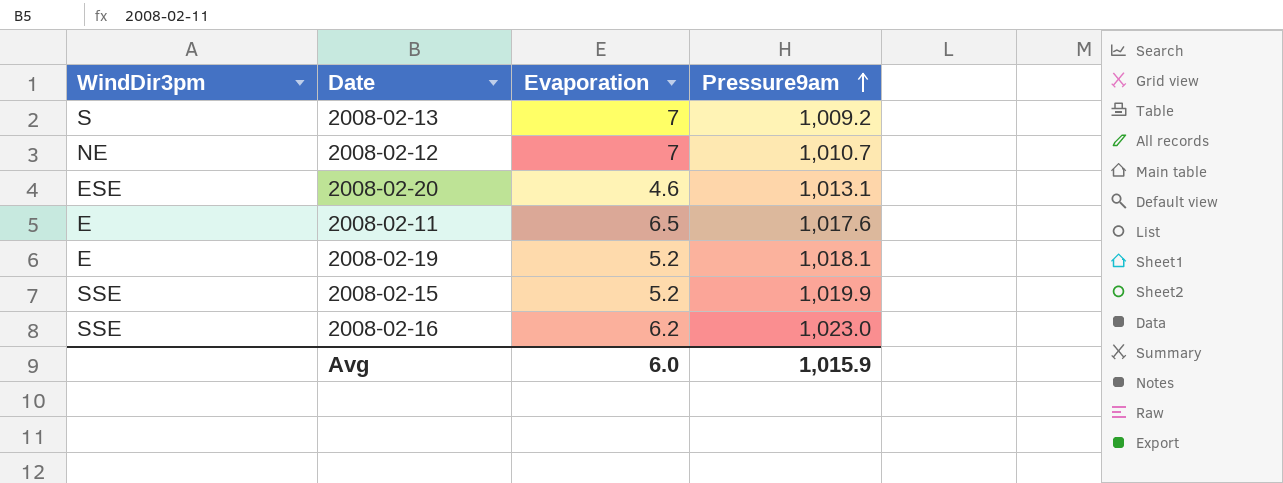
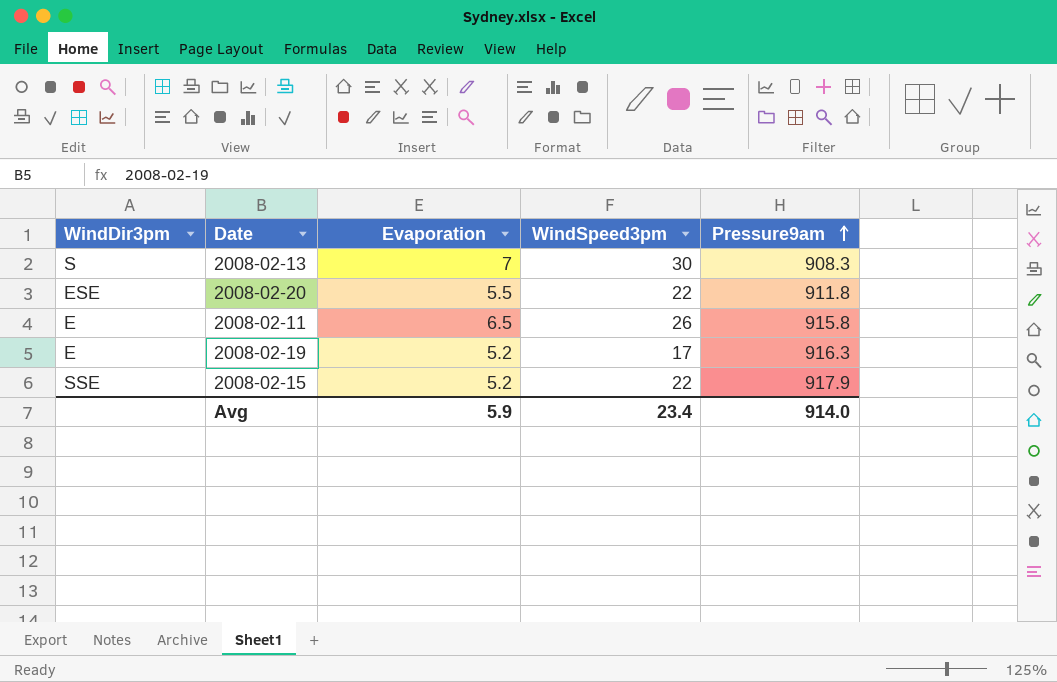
column WindSpeed3pm | position: none -> 4
row 2008-02-12: NE | 7 | 1,010.7 -> none
row 2008-02-16: SSE | 6.2 | 1,023.0 -> none
2008-02-13 | Pressure9am: 1,009.2 -> 908.3
2008-02-20 | Evaporation: 4.6 -> 5.5
2008-02-20 | Pressure9am: 1,013.1 -> 911.8
2008-02-11 | Pressure9am: 1,017.6 -> 915.8
2008-02-19 | Pressure9am: 1,018.1 -> 916.3
2008-02-15 | Pressure9am: 1,019.9 -> 917.9
Avg | Evaporation: 6.0 -> 5.9
Avg | Pressure9am: 1,015.9 -> 914.0

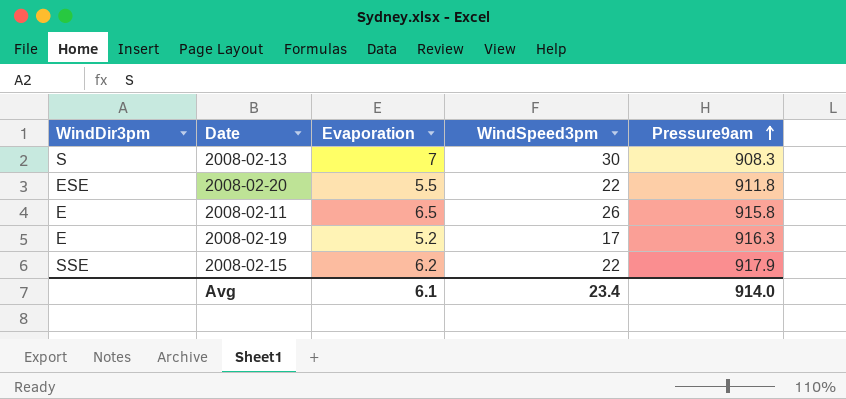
2008-02-15 | Evaporation: 5.2 -> 6.2
Avg | Evaporation: 5.9 -> 6.1

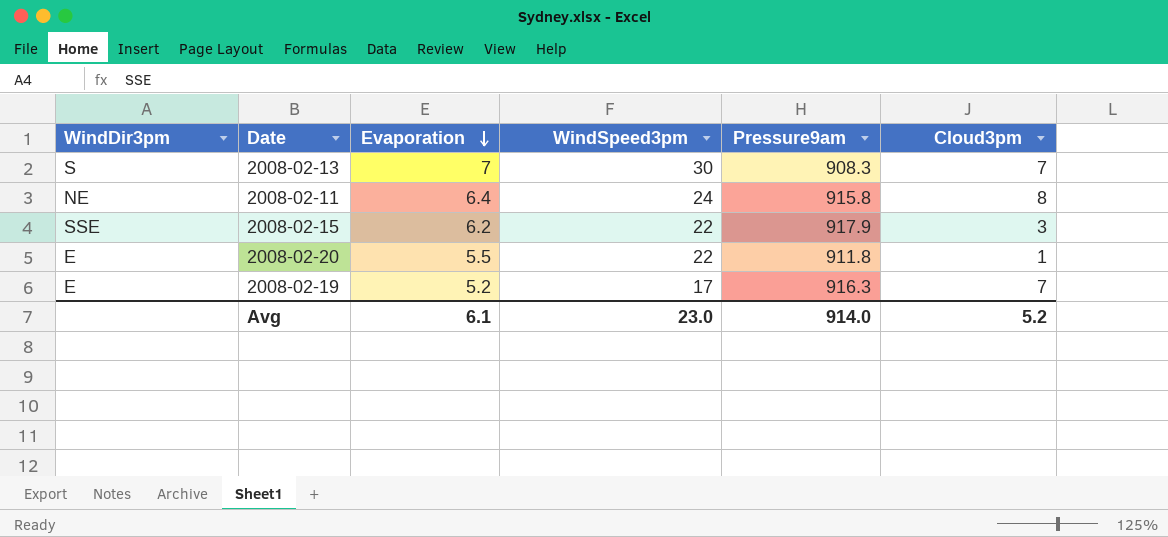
row order: Pressure9am ascending -> Evaporation descending
column Cloud3pm | position: none -> 6
2008-02-11 | WindDir3pm: E -> NE
2008-02-11 | Evaporation: 6.5 -> 6.4
2008-02-11 | WindSpeed3pm: 26 -> 24
2008-02-20 | WindDir3pm: ESE -> E
Avg | WindSpeed3pm: 23.4 -> 23.0

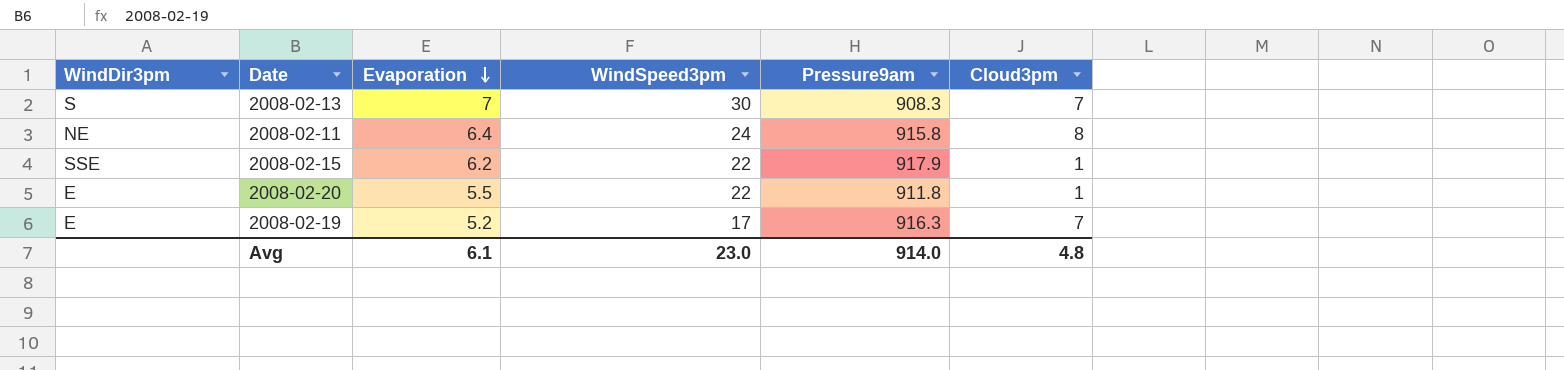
2008-02-15 | Cloud3pm: 3 -> 1
Avg | Cloud3pm: 5.2 -> 4.8

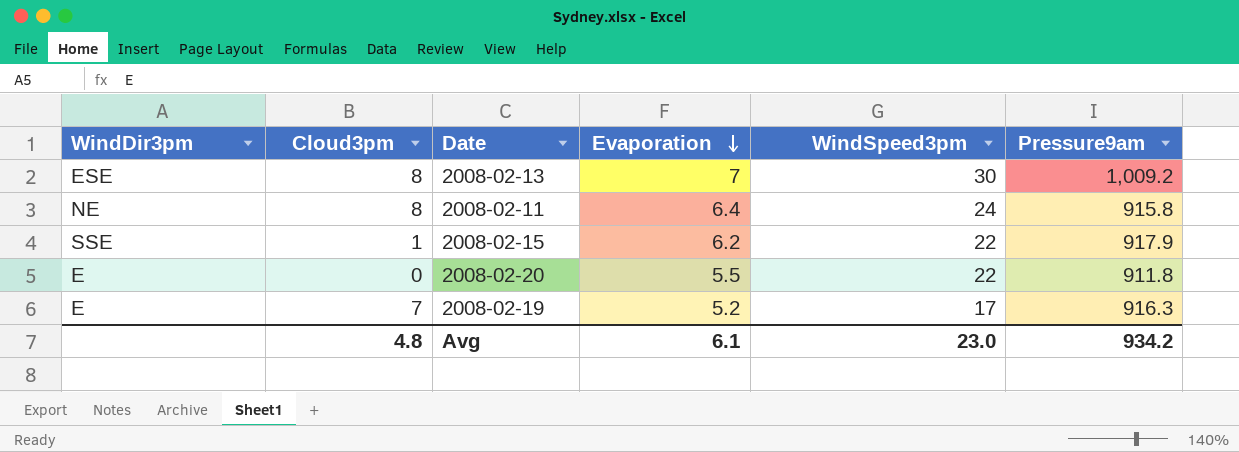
column Cloud3pm | position: 6 -> 2
2008-02-13 | WindDir3pm: S -> ESE
2008-02-13 | Cloud3pm: 7 -> 8
2008-02-13 | Pressure9am: 908.3 -> 1,009.2
2008-02-20 | Cloud3pm: 1 -> 0
Avg | Pressure9am: 914.0 -> 934.2

